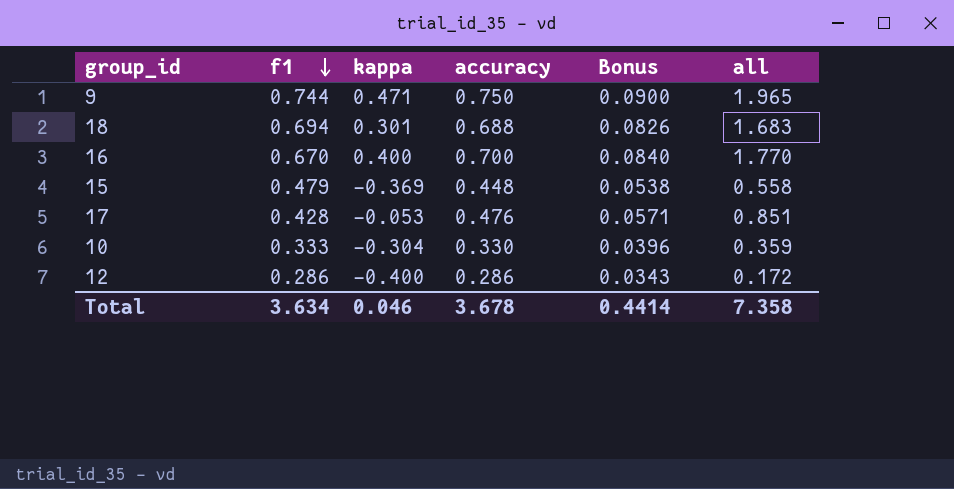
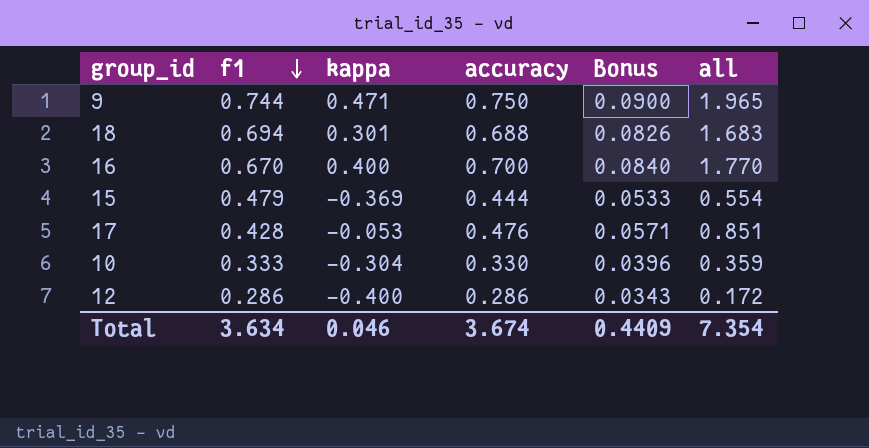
15 | accuracy: 0.448 -> 0.444
15 | Bonus: 0.0538 -> 0.0533
15 | all: 0.558 -> 0.554
Total | accuracy: 3.678 -> 3.674
Total | Bonus: 0.4414 -> 0.4409
Total | all: 7.358 -> 7.354

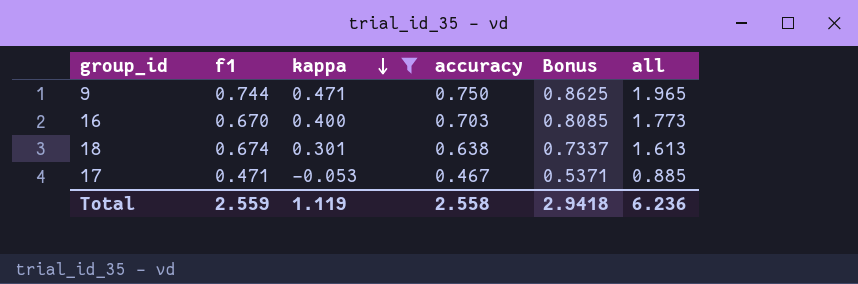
filter: none -> kappa >= -0.053
row order: f1 descending -> kappa descending
column Bonus | formula: [accuracy] * 0.12 -> [accuracy] * 1.15
16 | accuracy: 0.700 -> 0.703
16 | all: 1.770 -> 1.773
18 | f1: 0.694 -> 0.674
18 | accuracy: 0.688 -> 0.638
18 | all: 1.683 -> 1.613
17 | f1: 0.428 -> 0.471
17 | accuracy: 0.476 -> 0.467
17 | all: 0.851 -> 0.885
Total | f1: 3.634 -> 2.559
Total | kappa: 0.046 -> 1.119
Total | accuracy: 3.674 -> 2.558
Total | Bonus: 0.4409 -> 2.9418
Total | all: 7.354 -> 6.236

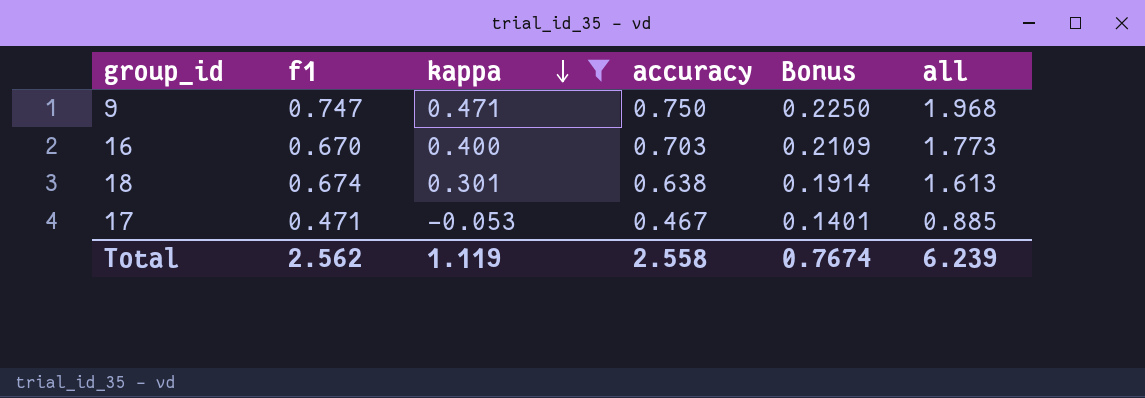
column Bonus | formula: [accuracy] * 1.15 -> [accuracy] * 0.3
9 | f1: 0.744 -> 0.747
9 | all: 1.965 -> 1.968
Total | f1: 2.559 -> 2.562
Total | Bonus: 2.9418 -> 0.7674
Total | all: 6.236 -> 6.239

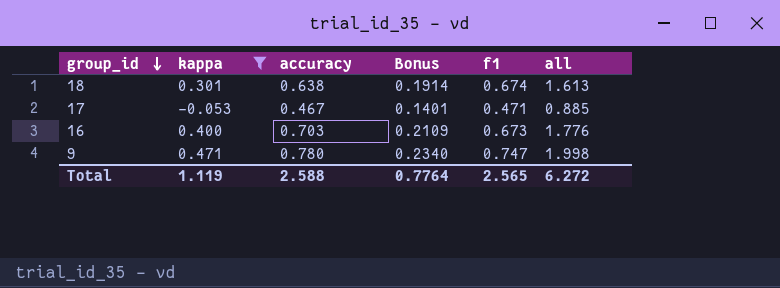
row order: kappa descending -> group_id descending
column f1 | position: 2 -> 5
16 | f1: 0.670 -> 0.673
16 | all: 1.773 -> 1.776
9 | accuracy: 0.750 -> 0.780
9 | Bonus: 0.2250 -> 0.2340
9 | all: 1.968 -> 1.998
Total | accuracy: 2.558 -> 2.588
Total | Bonus: 0.7674 -> 0.7764
Total | f1: 2.562 -> 2.565
Total | all: 6.239 -> 6.272

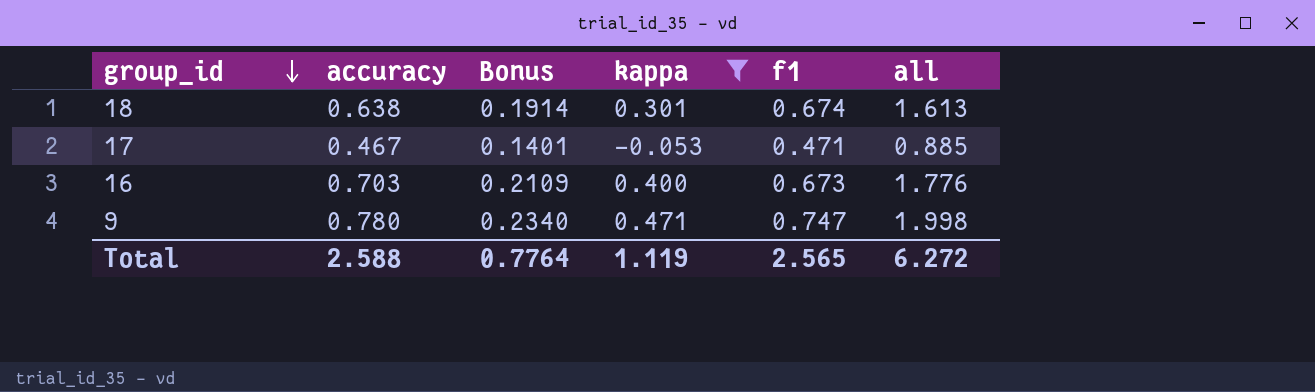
column kappa | position: 2 -> 4

